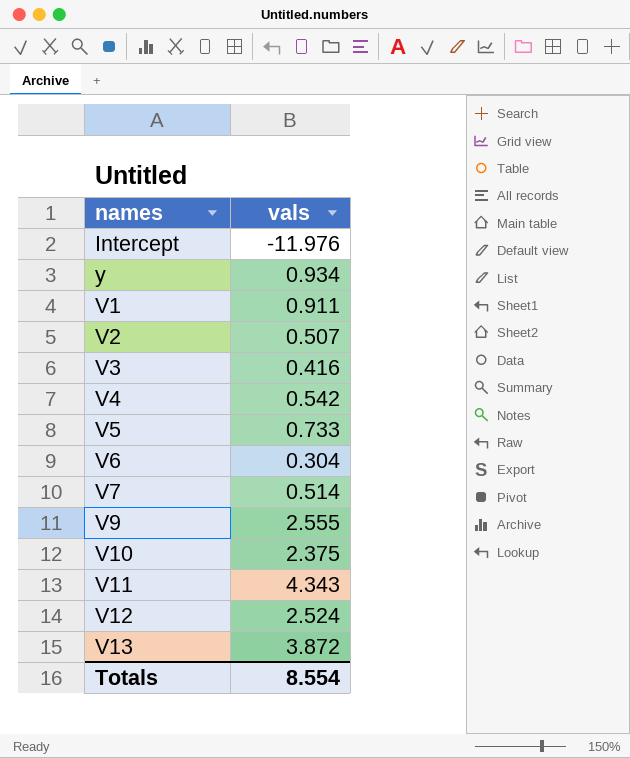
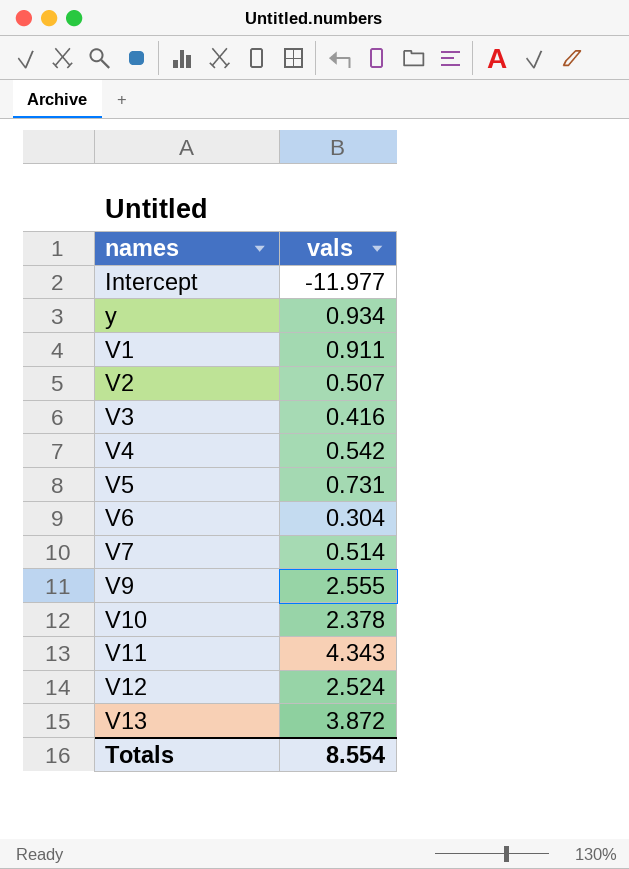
Intercept | vals: -11.976 -> -11.977
V5 | vals: 0.733 -> 0.731
V10 | vals: 2.375 -> 2.378

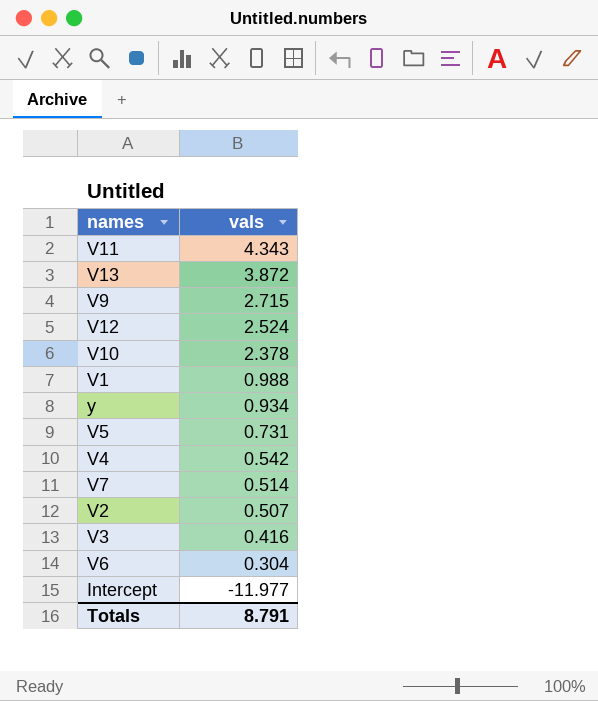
row order: none -> vals descending
V9 | vals: 2.555 -> 2.715
V1 | vals: 0.911 -> 0.988
Totals | vals: 8.554 -> 8.791

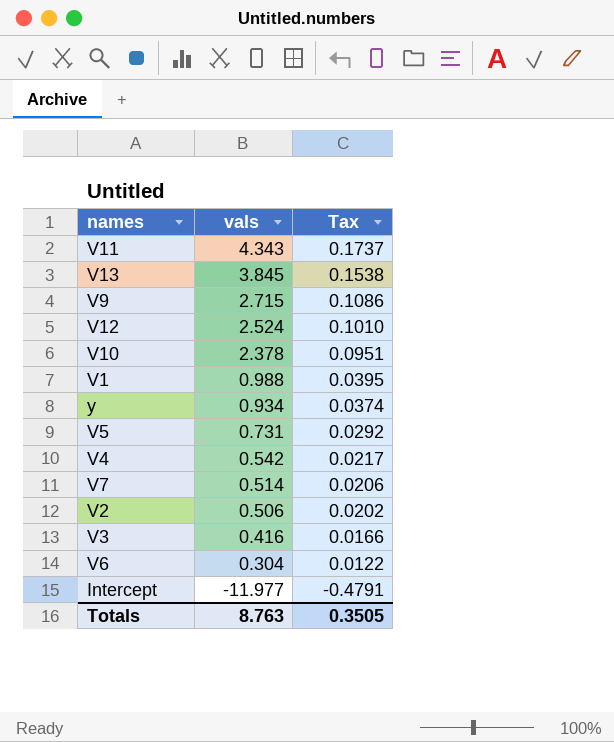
column Tax | formula: none -> [vals] * 0.04
V13 | vals: 3.872 -> 3.845
V2 | vals: 0.507 -> 0.506
Totals | vals: 8.791 -> 8.763

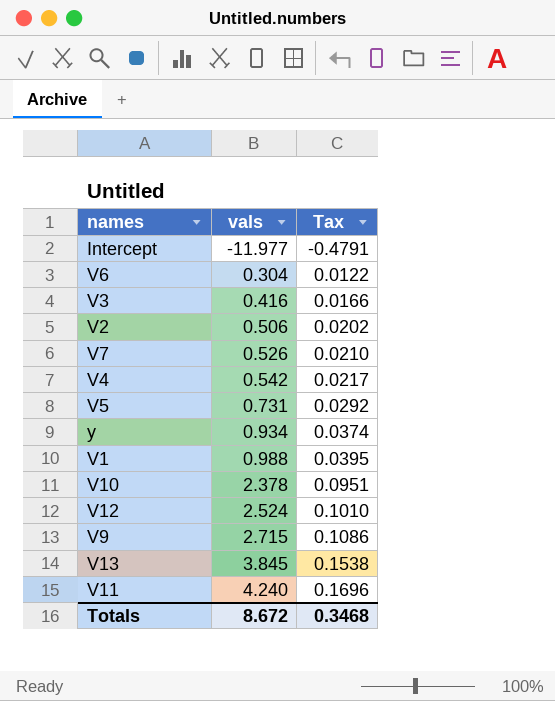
row order: vals descending -> vals ascending
V7 | vals: 0.514 -> 0.526
V7 | Tax: 0.0206 -> 0.0210
V11 | vals: 4.343 -> 4.240
V11 | Tax: 0.1737 -> 0.1696
Totals | vals: 8.763 -> 8.672
Totals | Tax: 0.3505 -> 0.3468

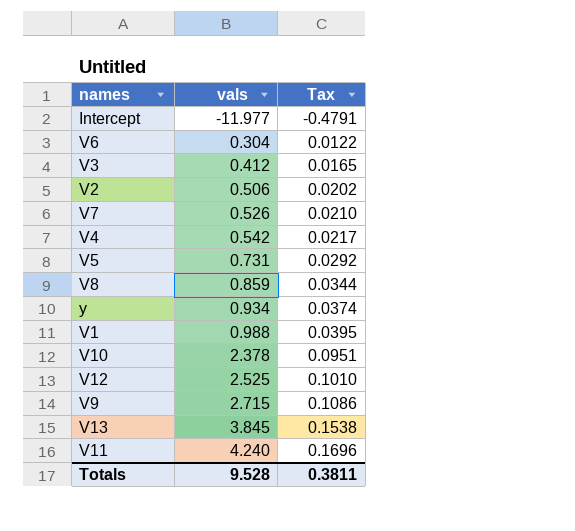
V3 | vals: 0.416 -> 0.412
V3 | Tax: 0.0166 -> 0.0165
row V8: none -> 0.859 | 0.0344
V12 | vals: 2.524 -> 2.525
Totals | vals: 8.672 -> 9.528
Totals | Tax: 0.3468 -> 0.3811

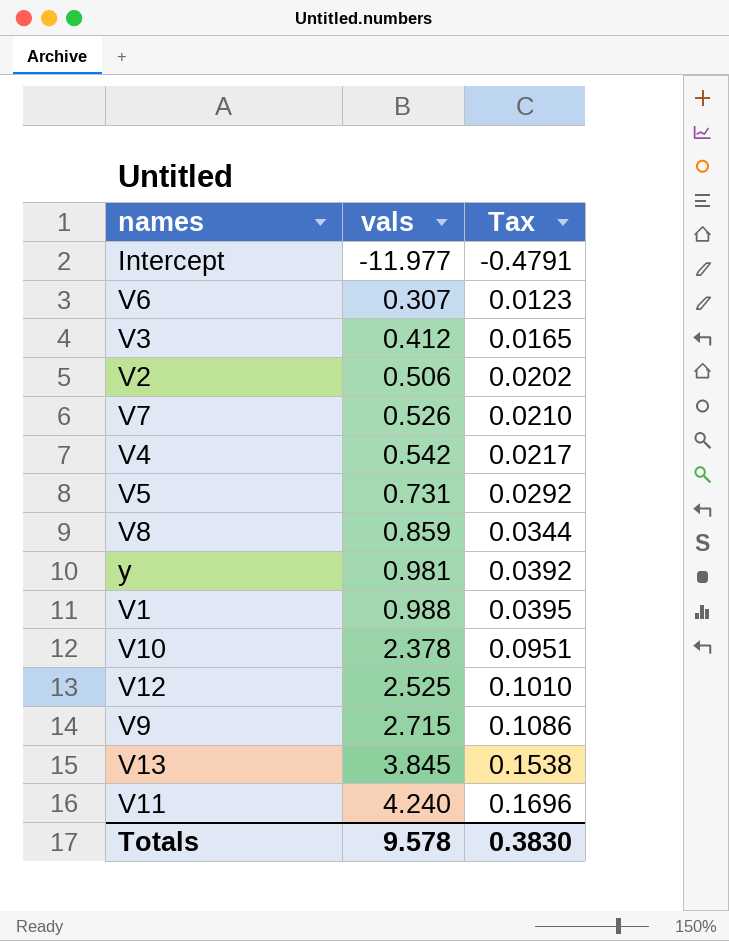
V6 | vals: 0.304 -> 0.307
V6 | Tax: 0.0122 -> 0.0123
y | vals: 0.934 -> 0.981
y | Tax: 0.0374 -> 0.0392
Totals | vals: 9.528 -> 9.578
Totals | Tax: 0.3811 -> 0.3830

